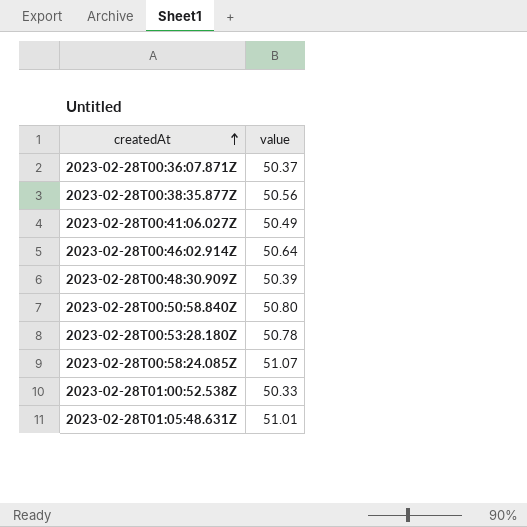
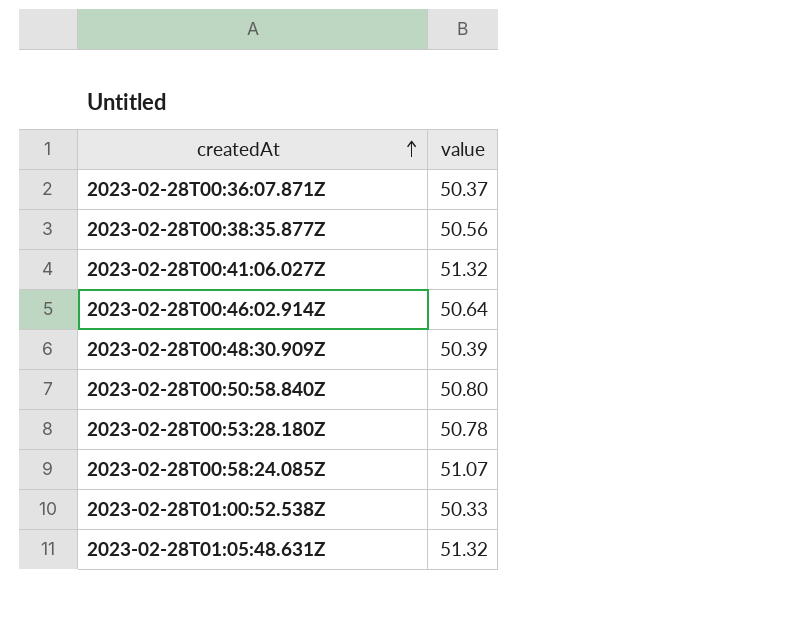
2023-02-28T00:41:06.027Z | value: 50.49 -> 51.32
2023-02-28T01:05:48.631Z | value: 51.01 -> 51.32

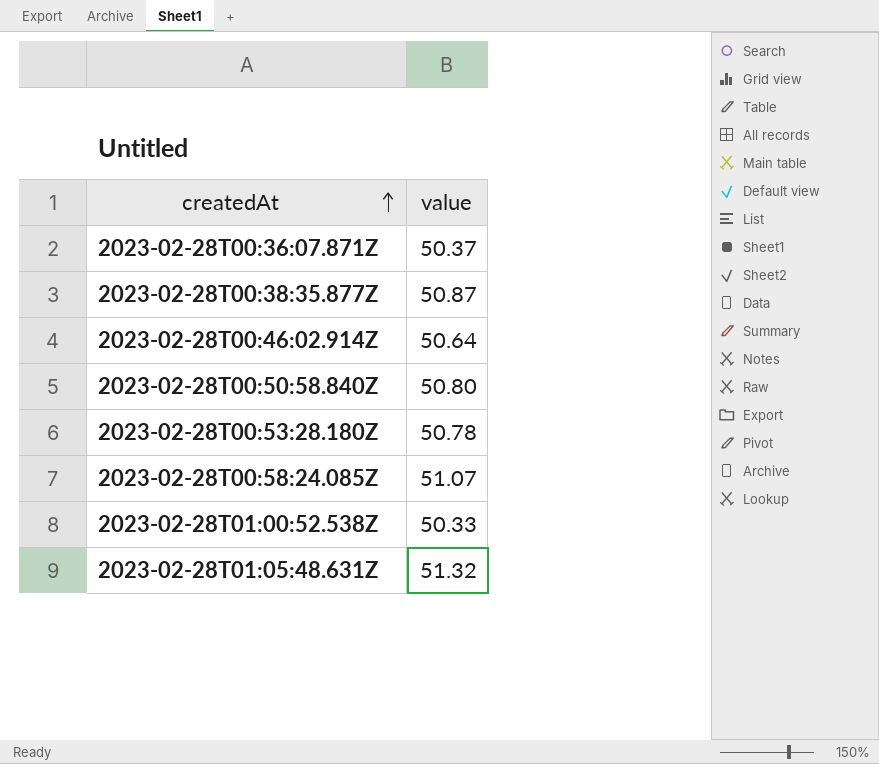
row 2023-02-28T00:41:06.027Z: 51.32 -> none
row 2023-02-28T00:48:30.909Z: 50.39 -> none
2023-02-28T00:38:35.877Z | value: 50.56 -> 50.87

